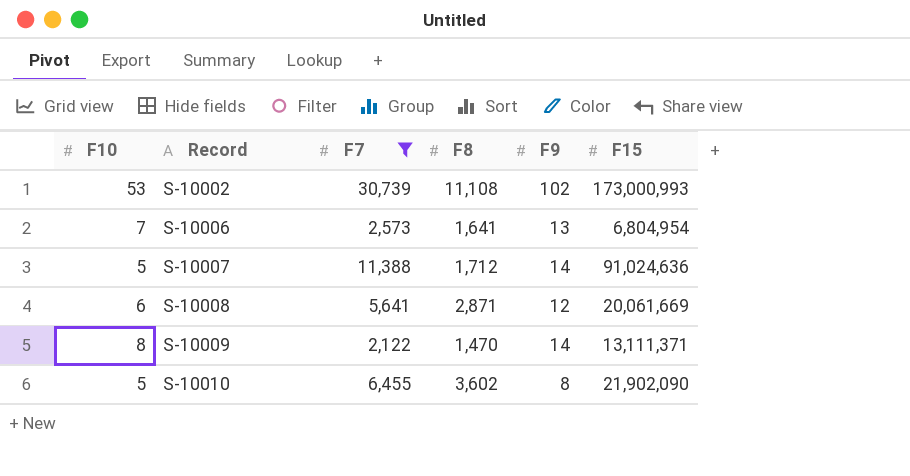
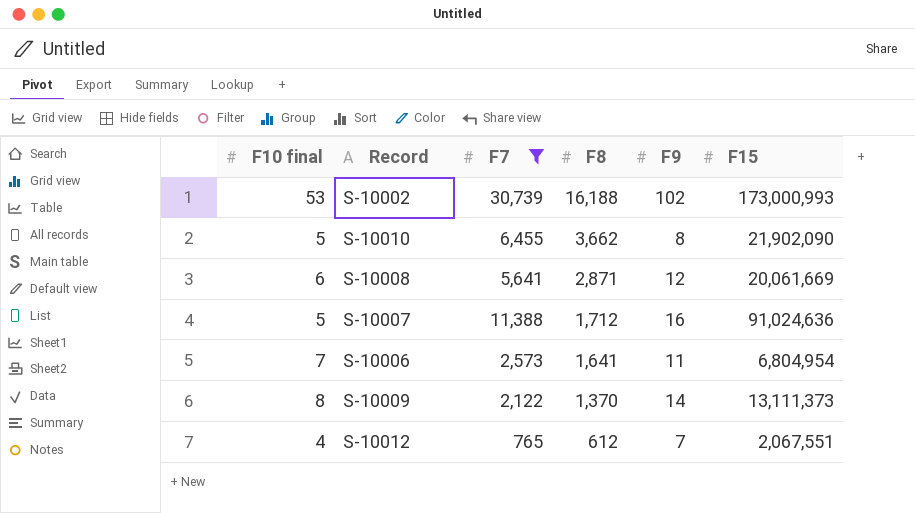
row order: Record ascending -> F8 descending
column name: F10 -> F10 final
S-10002 | F8: 11,108 -> 16,188
S-10010 | F8: 3,602 -> 3,662
S-10007 | F9: 14 -> 16
S-10006 | F9: 13 -> 11
S-10009 | F8: 1,470 -> 1,370
S-10009 | F15: 13,111,371 -> 13,111,373
row S-10012: none -> 4 | 765 | 612 | 7 | 2,067,551

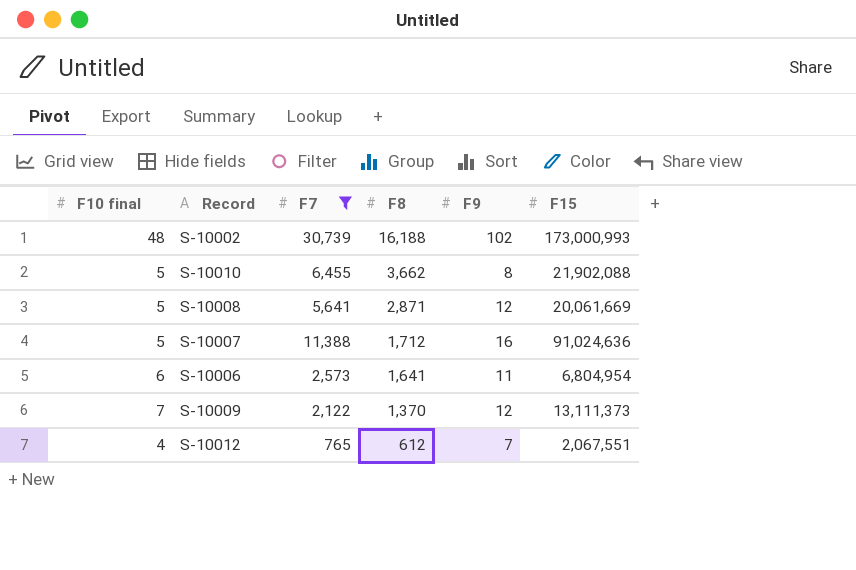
S-10002 | F10 final: 53 -> 48
S-10010 | F15: 21,902,090 -> 21,902,088
S-10008 | F10 final: 6 -> 5
S-10006 | F10 final: 7 -> 6
S-10009 | F10 final: 8 -> 7
S-10009 | F9: 14 -> 12

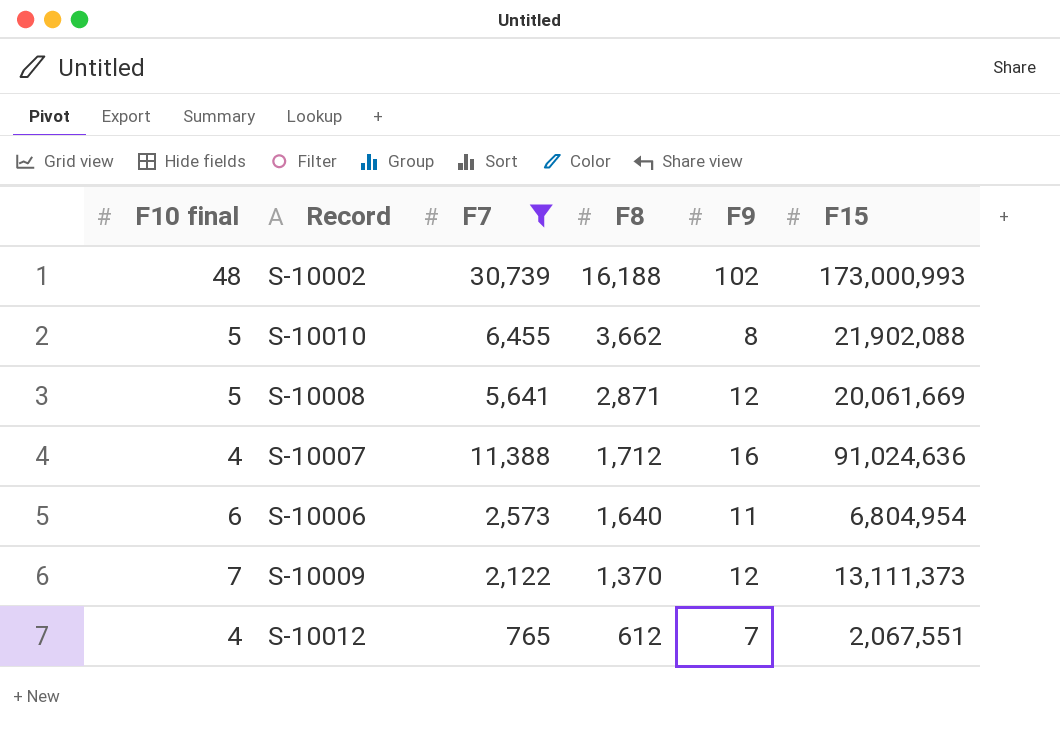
S-10007 | F10 final: 5 -> 4
S-10006 | F8: 1,641 -> 1,640

